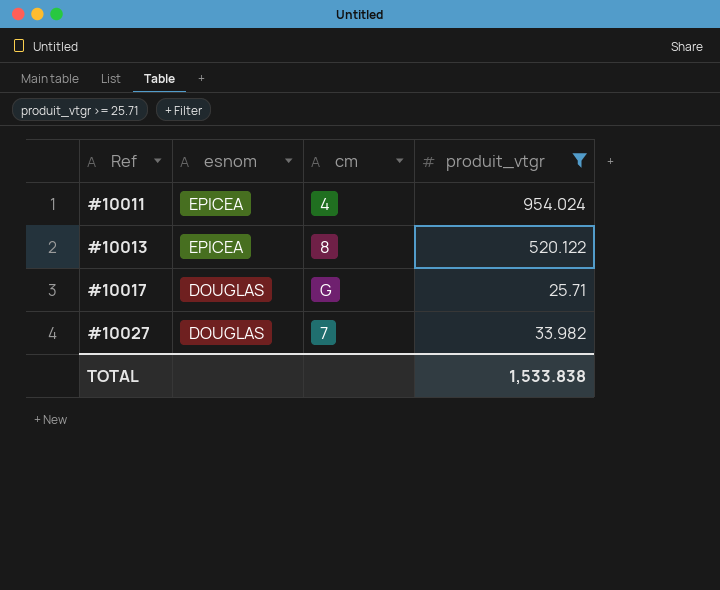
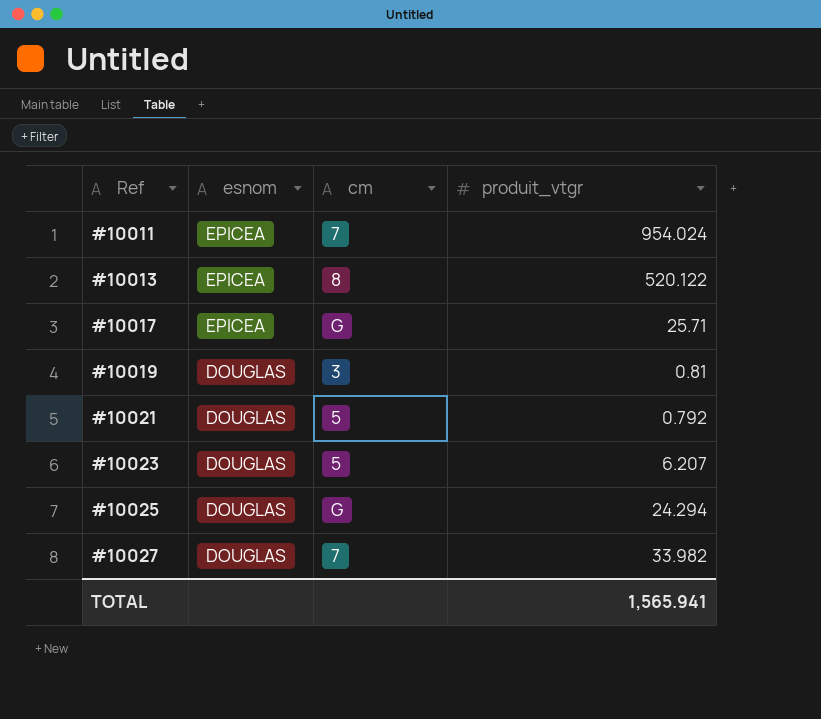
filter: produit_vtgr >= 25.71 -> none
#10011 | cm: 4 -> 7
#10017 | esnom: DOUGLAS -> EPICEA
TOTAL | produit_vtgr: 1,533.838 -> 1,565.941

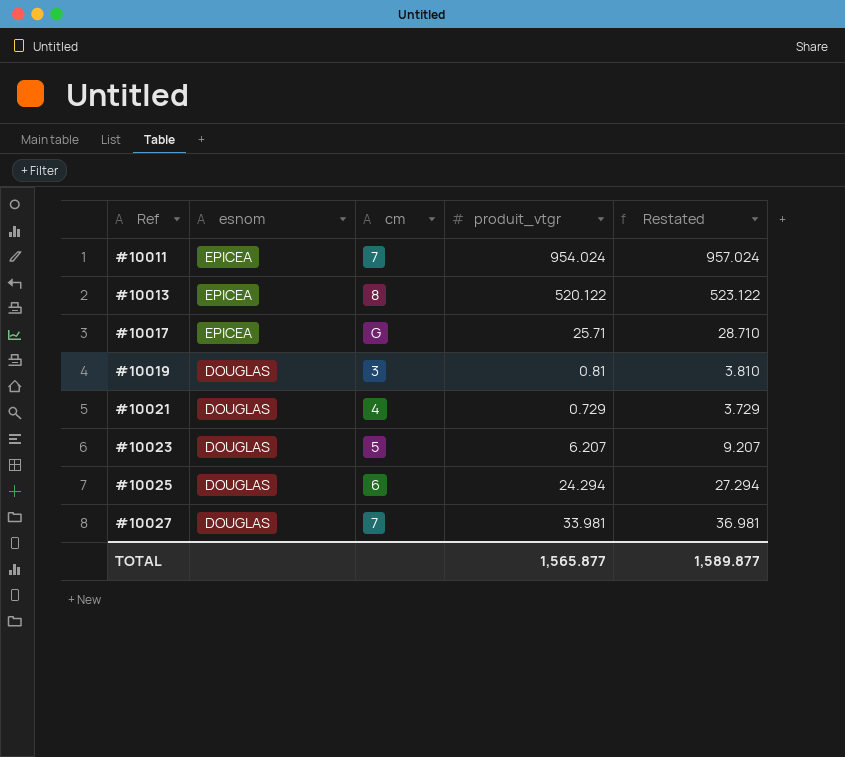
column Restated | formula: none -> [produit_vtgr] + 3
#10021 | cm: 5 -> 4
#10021 | produit_vtgr: 0.792 -> 0.729
#10025 | cm: G -> 6
#10027 | produit_vtgr: 33.982 -> 33.981
TOTAL | produit_vtgr: 1,565.941 -> 1,565.877

